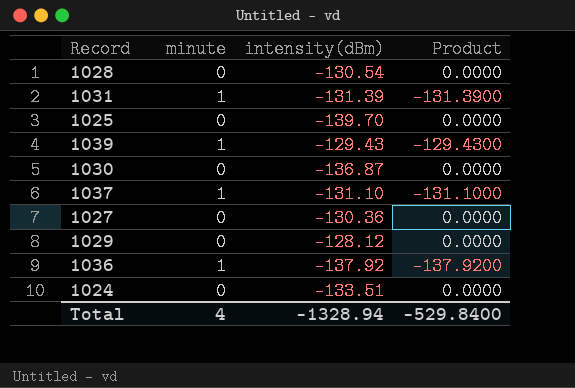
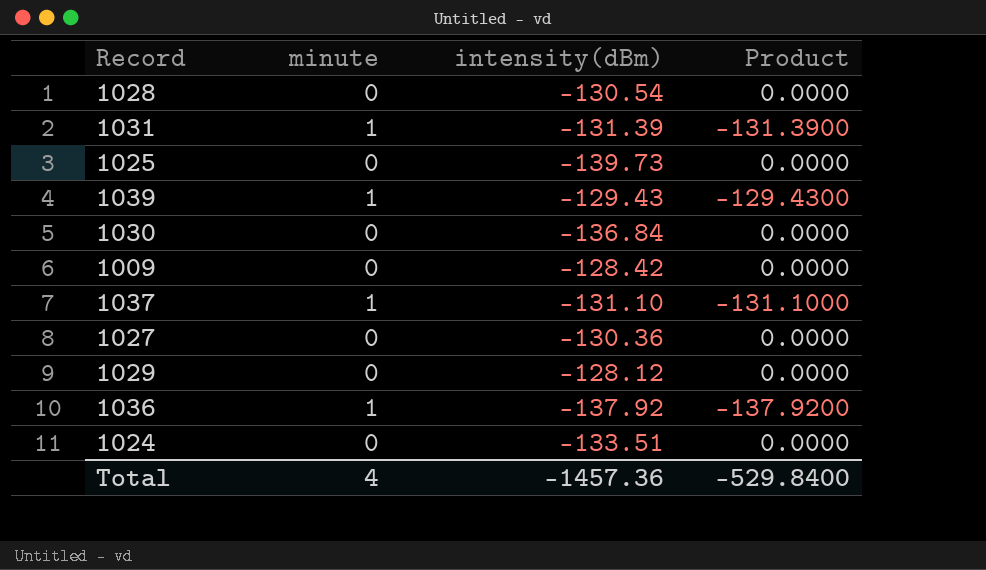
1025 | intensity(dBm): -139.70 -> -139.73
1030 | intensity(dBm): -136.87 -> -136.84
row 1009: none -> 0 | -128.42 | 0.0000
Total | intensity(dBm): -1328.94 -> -1457.36

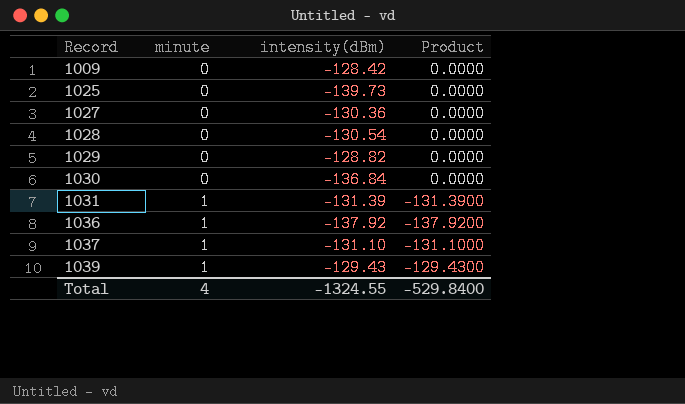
row order: none -> Record ascending
row 1024: 0 | -133.51 | 0.0000 -> none
1029 | intensity(dBm): -128.12 -> -128.82
Total | intensity(dBm): -1457.36 -> -1324.55

